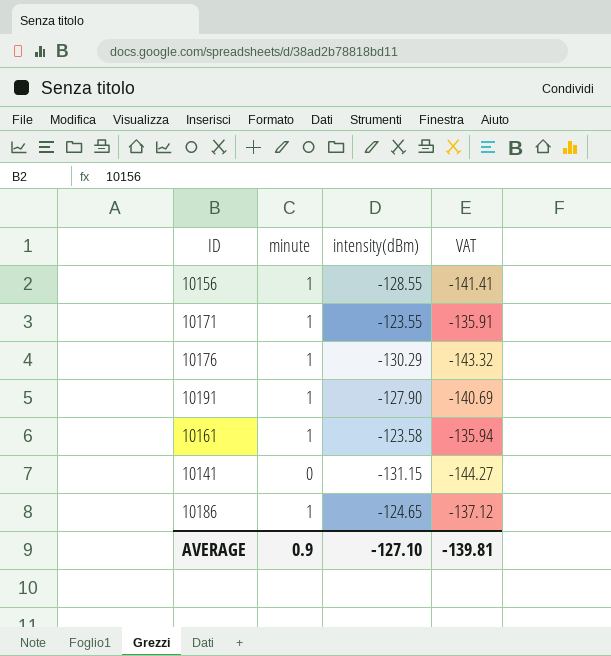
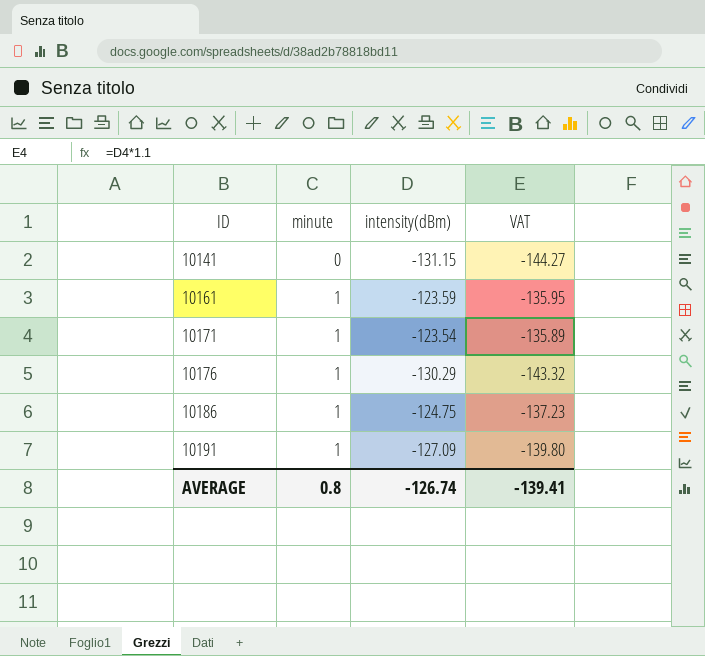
row order: none -> ID ascending
row 10156: 1 | -128.55 | -141.41 -> none
10161 | intensity(dBm): -123.58 -> -123.59
10161 | VAT: -135.94 -> -135.95
10171 | intensity(dBm): -123.55 -> -123.54
10171 | VAT: -135.91 -> -135.89
10186 | intensity(dBm): -124.65 -> -124.75
10186 | VAT: -137.12 -> -137.23
10191 | intensity(dBm): -127.90 -> -127.09
10191 | VAT: -140.69 -> -139.80
AVERAGE | minute: 0.9 -> 0.8
AVERAGE | intensity(dBm): -127.10 -> -126.74
AVERAGE | VAT: -139.81 -> -139.41

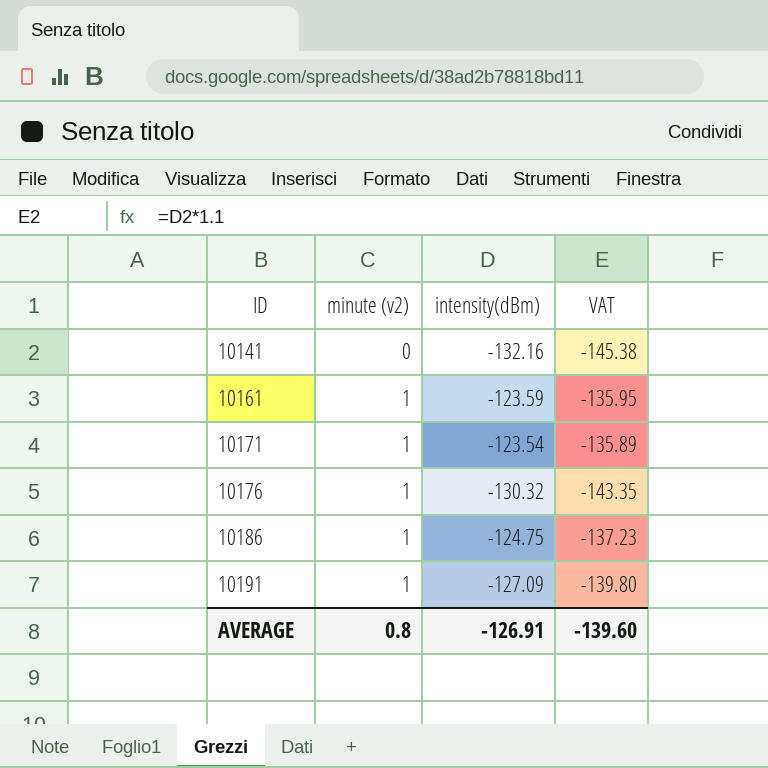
column name: minute -> minute (v2)
10141 | intensity(dBm): -131.15 -> -132.16
10141 | VAT: -144.27 -> -145.38
10176 | intensity(dBm): -130.29 -> -130.32
10176 | VAT: -143.32 -> -143.35
AVERAGE | intensity(dBm): -126.74 -> -126.91
AVERAGE | VAT: -139.41 -> -139.60

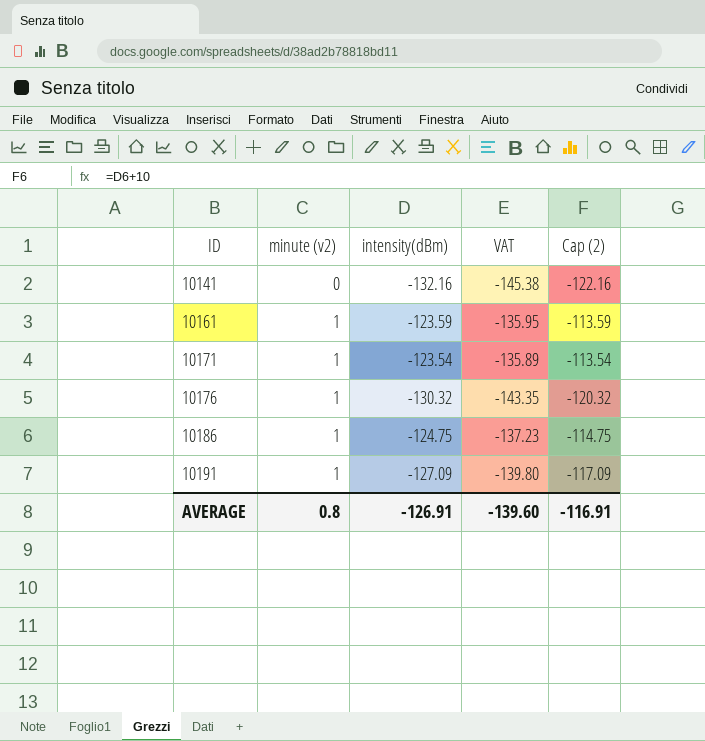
column Cap (2) | formula: none -> [intensity(dBm)] + 10

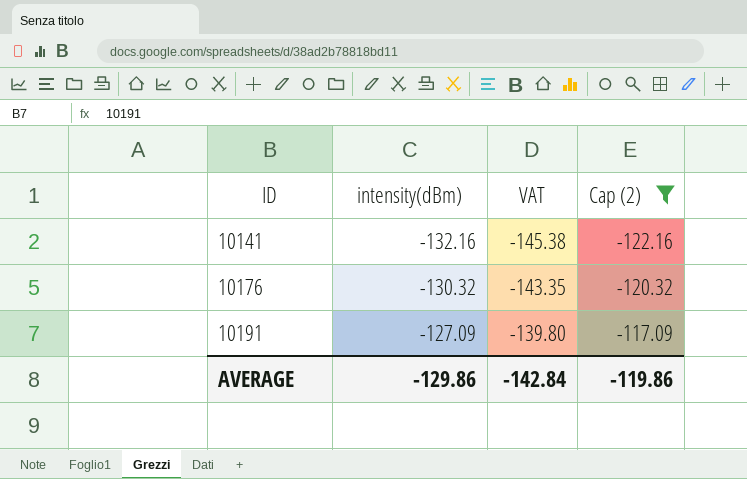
filter: none -> Cap (2) <= -117.09
column minute (v2) | position: 2 -> none
AVERAGE | intensity(dBm): -126.91 -> -129.86
AVERAGE | VAT: -139.60 -> -142.84
AVERAGE | Cap (2): -116.91 -> -119.86

